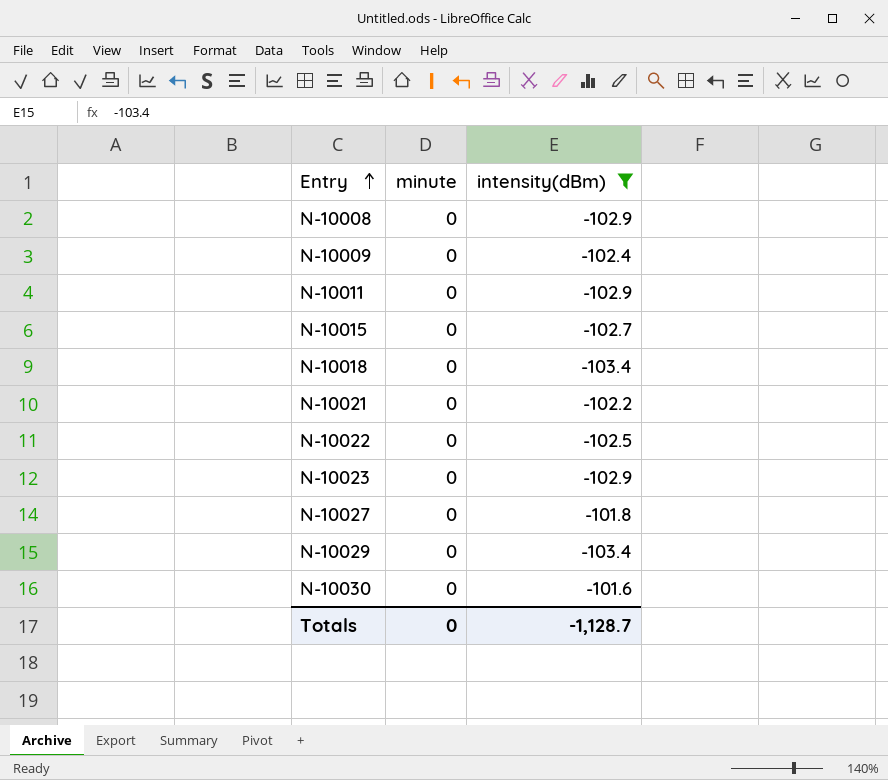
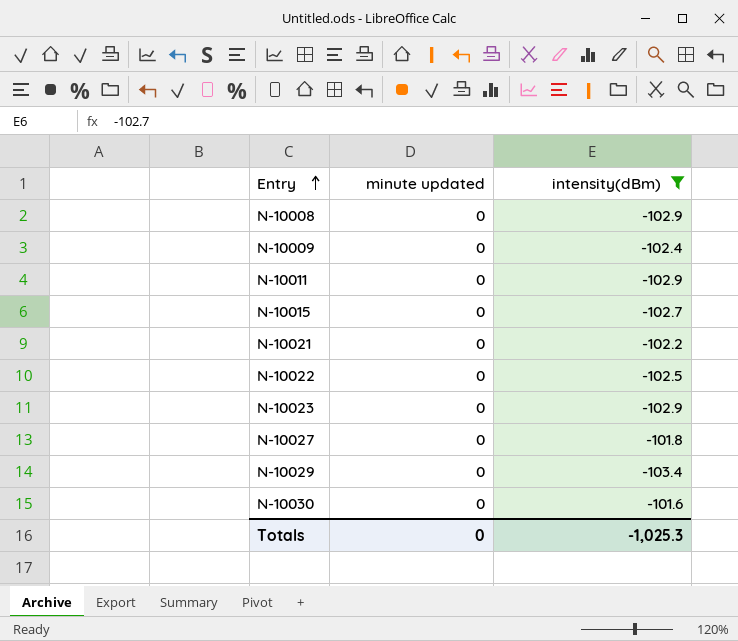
column name: minute -> minute updated
row N-10018: 0 | -103.4 -> none
Totals | intensity(dBm): -1,128.7 -> -1,025.3

